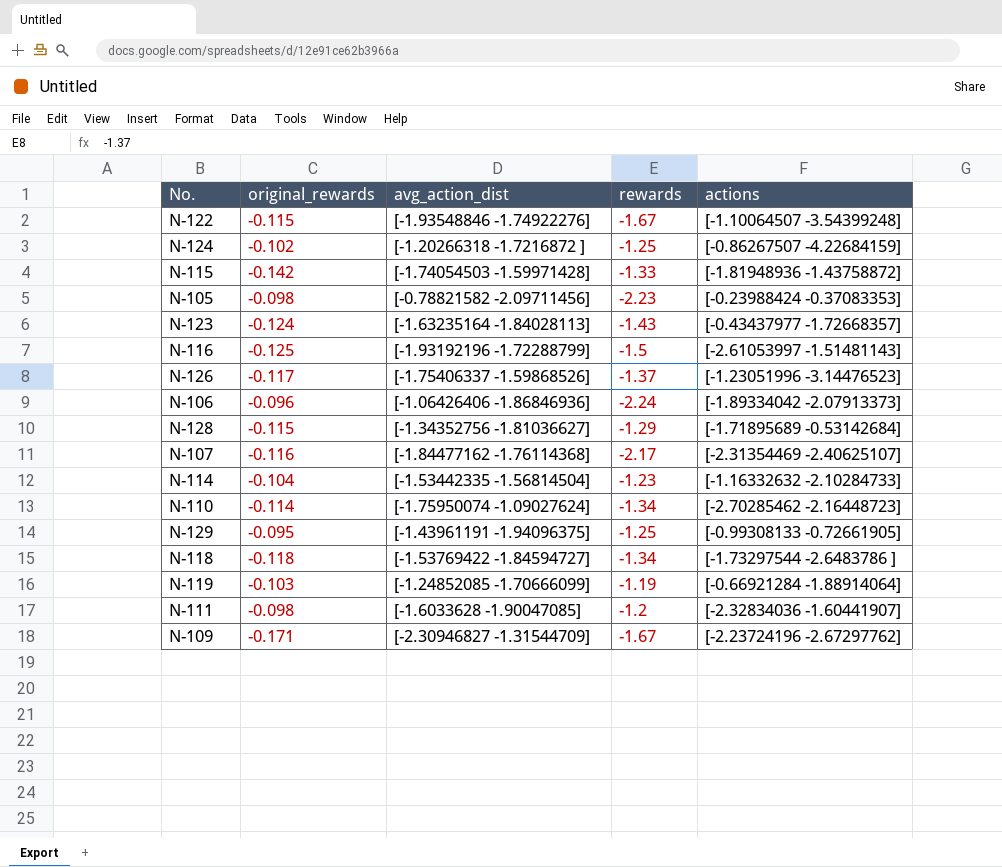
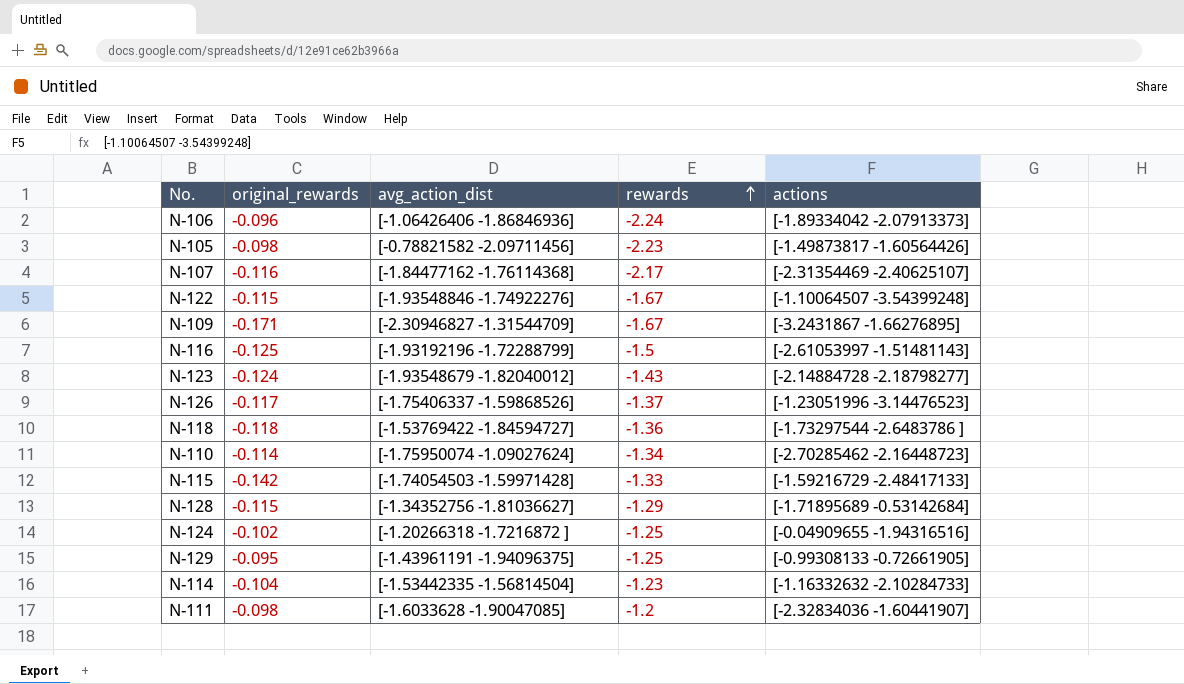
row order: none -> rewards ascending
row N-119: -0.103 | [-1.24852085 -1.70666099] | -1.19 | [-0.66921284 -1.88914064] -> none
N-105 | actions: [-0.23988424 -0.37083353] -> [-1.49873817 -1.60564426]
N-109 | actions: [-2.23724196 -2.67297762] -> [-3.2431867 -1.66276895]
N-123 | avg_action_dist: [-1.63235164 -1.84028113] -> [-1.93548679 -1.82040012]
N-123 | actions: [-0.43437977 -1.72668357] -> [-2.14884728 -2.18798277]
N-118 | rewards: -1.34 -> -1.36
N-115 | actions: [-1.81948936 -1.43758872] -> [-1.59216729 -2.48417133]
N-124 | actions: [-0.86267507 -4.22684159] -> [-0.04909655 -1.94316516]

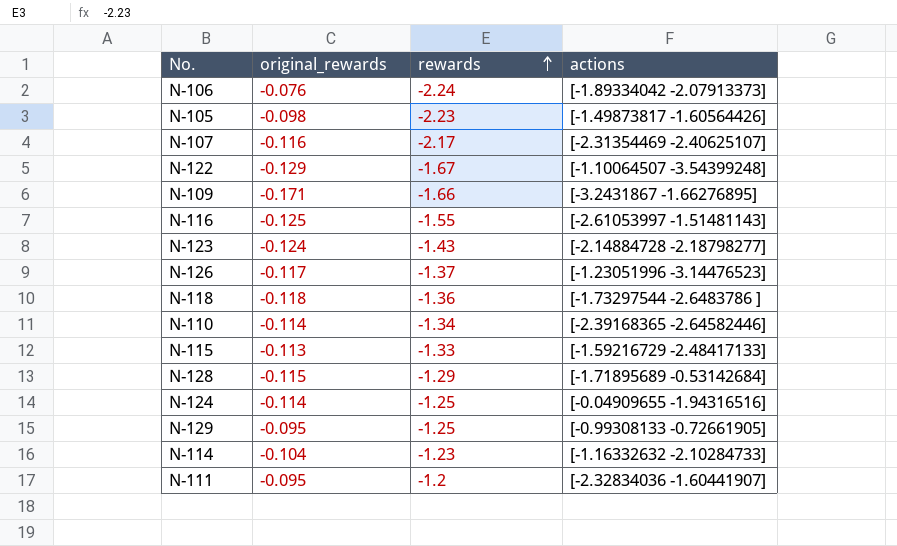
column avg_action_dist | position: 3 -> none
N-106 | original_rewards: -0.096 -> -0.076
N-122 | original_rewards: -0.115 -> -0.129
N-109 | rewards: -1.67 -> -1.66
N-116 | rewards: -1.5 -> -1.55
N-110 | actions: [-2.70285462 -2.16448723] -> [-2.39168365 -2.64582446]
N-115 | original_rewards: -0.142 -> -0.113
N-124 | original_rewards: -0.102 -> -0.114
N-111 | original_rewards: -0.098 -> -0.095

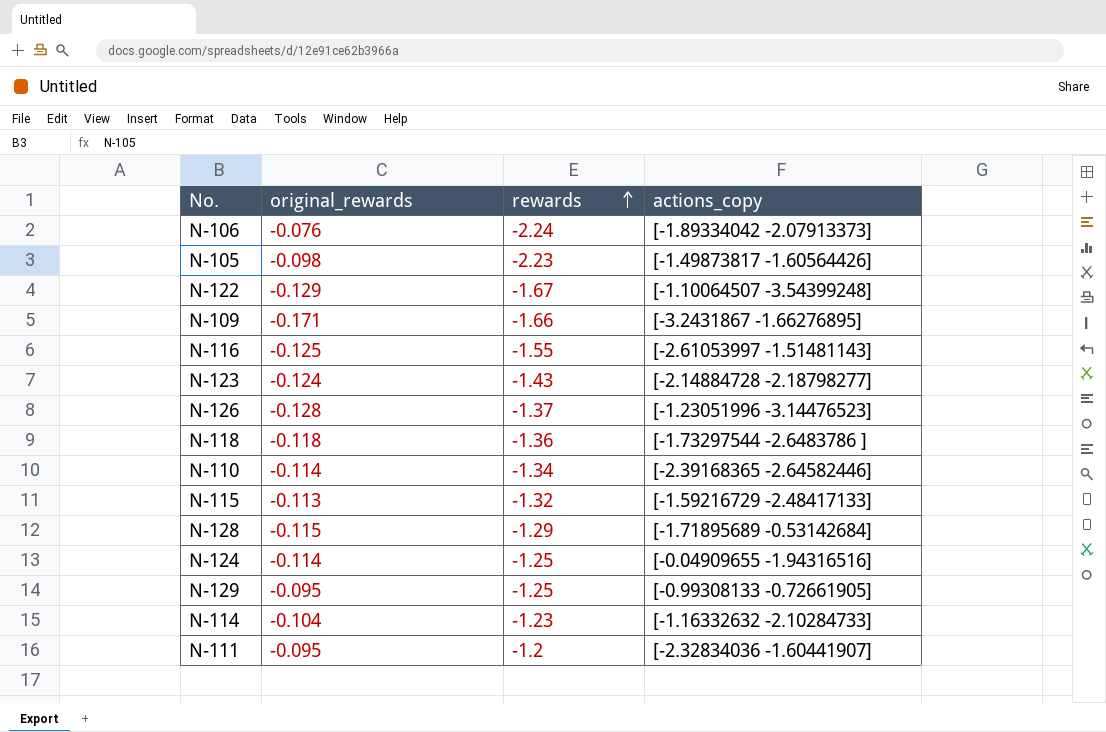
column name: actions -> actions_copy
row N-107: -0.116 | -2.17 | [-2.31354469 -2.40625107] -> none
N-126 | original_rewards: -0.117 -> -0.128
N-115 | rewards: -1.33 -> -1.32

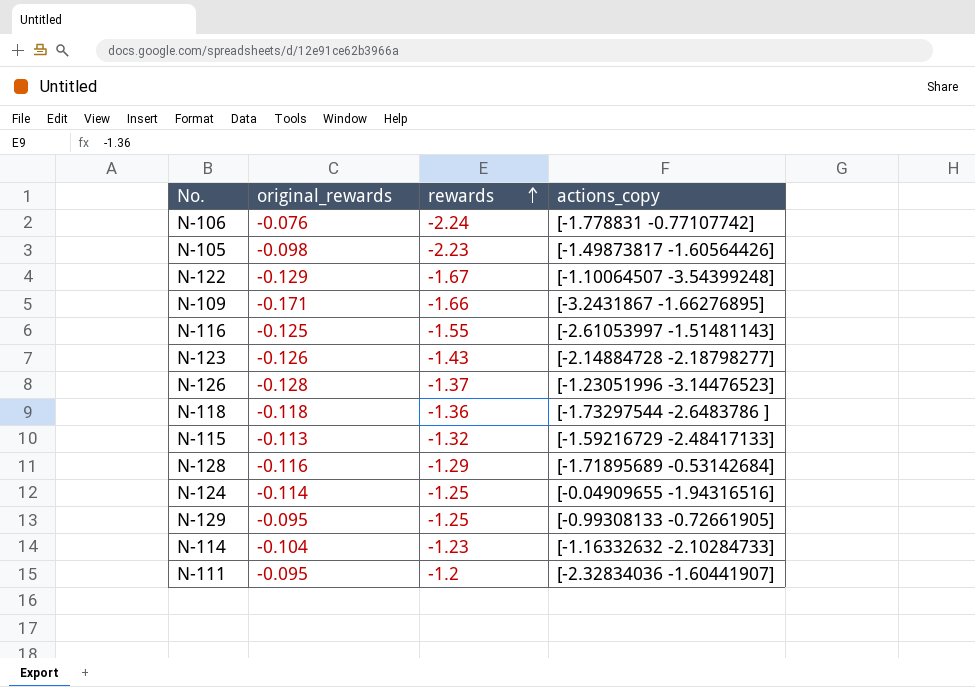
row N-110: -0.114 | -1.34 | [-2.39168365 -2.64582446] -> none
N-106 | actions_copy: [-1.89334042 -2.07913373] -> [-1.778831 -0.77107742]
N-123 | original_rewards: -0.124 -> -0.126
N-128 | original_rewards: -0.115 -> -0.116

